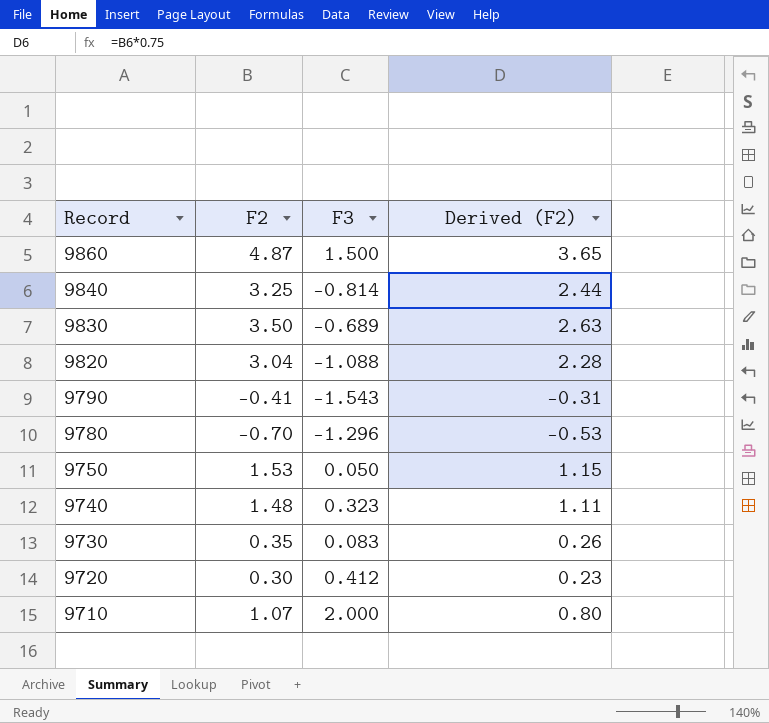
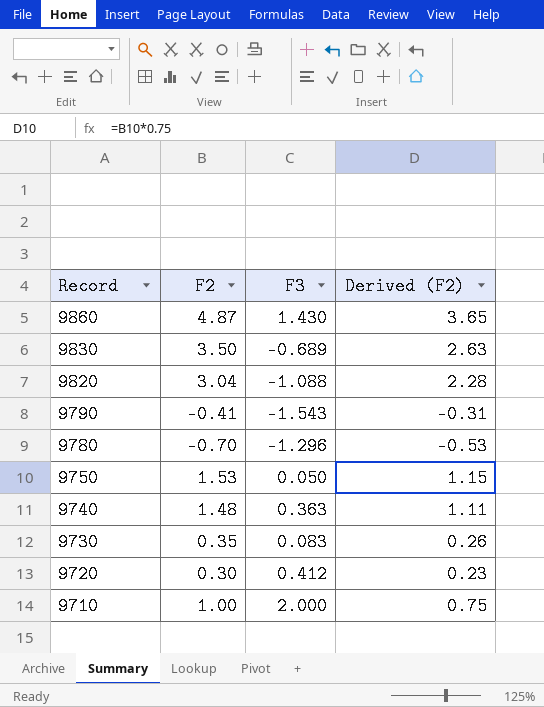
row 9840: 3.25 | -0.814 | 2.44 -> none
9860 | F3: 1.500 -> 1.430
9740 | F3: 0.323 -> 0.363
9710 | F2: 1.07 -> 1.00
9710 | Derived (F2): 0.80 -> 0.75

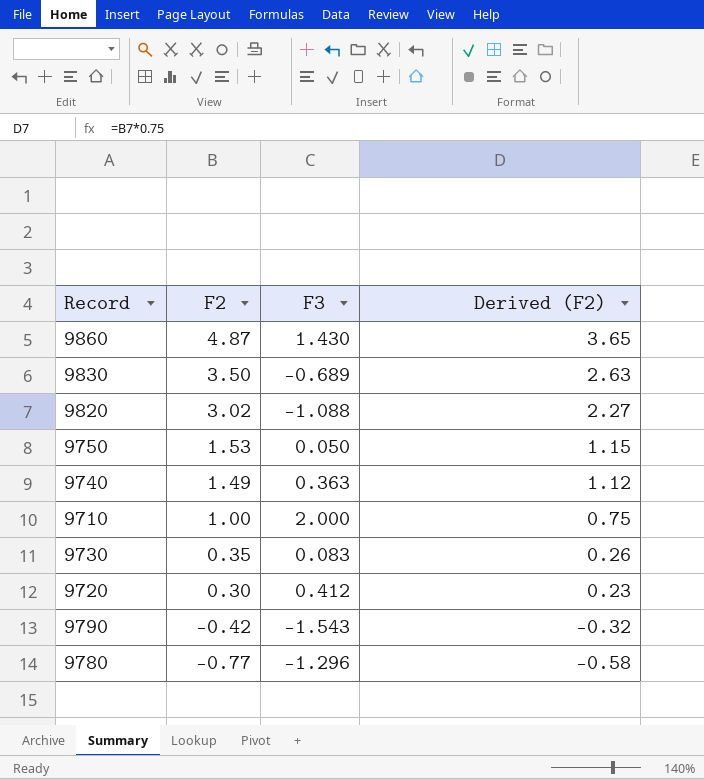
row order: Record descending -> F2 descending
9820 | F2: 3.04 -> 3.02
9820 | Derived (F2): 2.28 -> 2.27
9740 | F2: 1.48 -> 1.49
9740 | Derived (F2): 1.11 -> 1.12
9790 | F2: -0.41 -> -0.42
9790 | Derived (F2): -0.31 -> -0.32
9780 | F2: -0.70 -> -0.77
9780 | Derived (F2): -0.53 -> -0.58

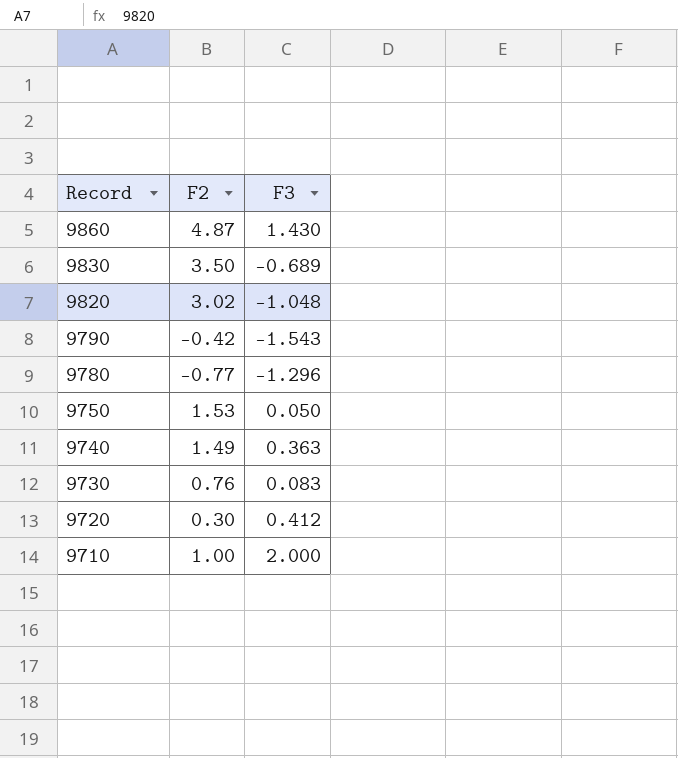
row order: F2 descending -> Record descending
column Derived (F2) | formula: [F2] * 0.75 -> none
9820 | F3: -1.088 -> -1.048
9730 | F2: 0.35 -> 0.76

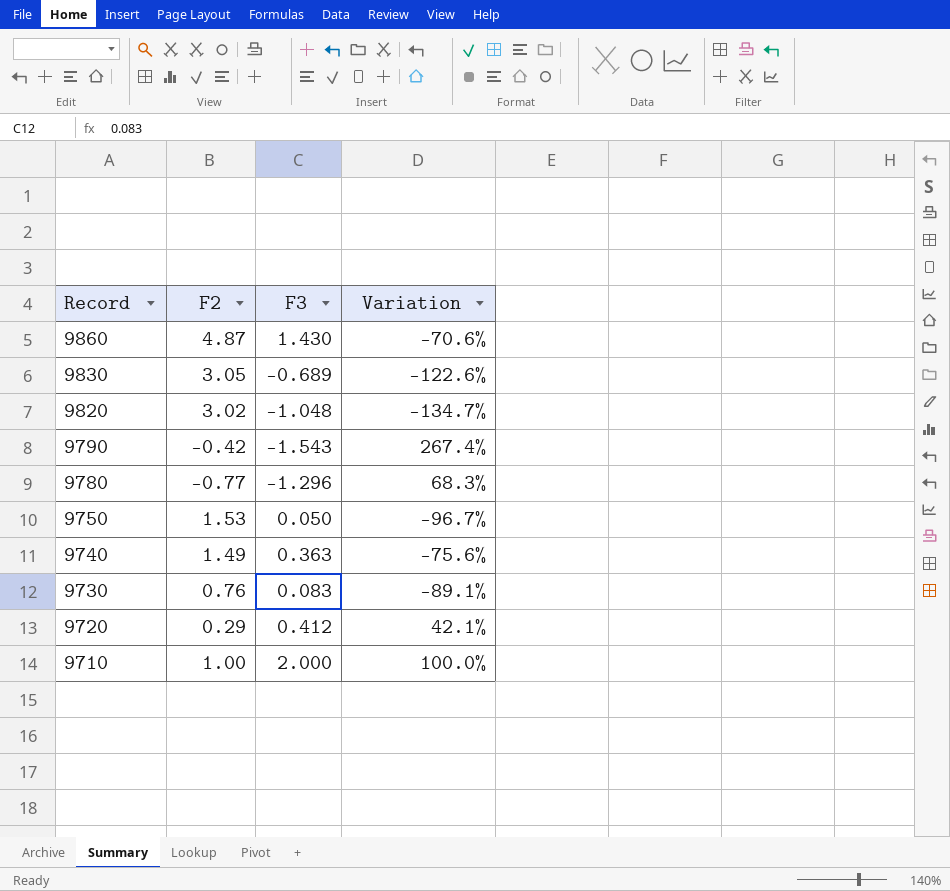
column Variation | formula: none -> ([F3] - [F2]) / [F2]
9830 | F2: 3.50 -> 3.05
9720 | F2: 0.30 -> 0.29

